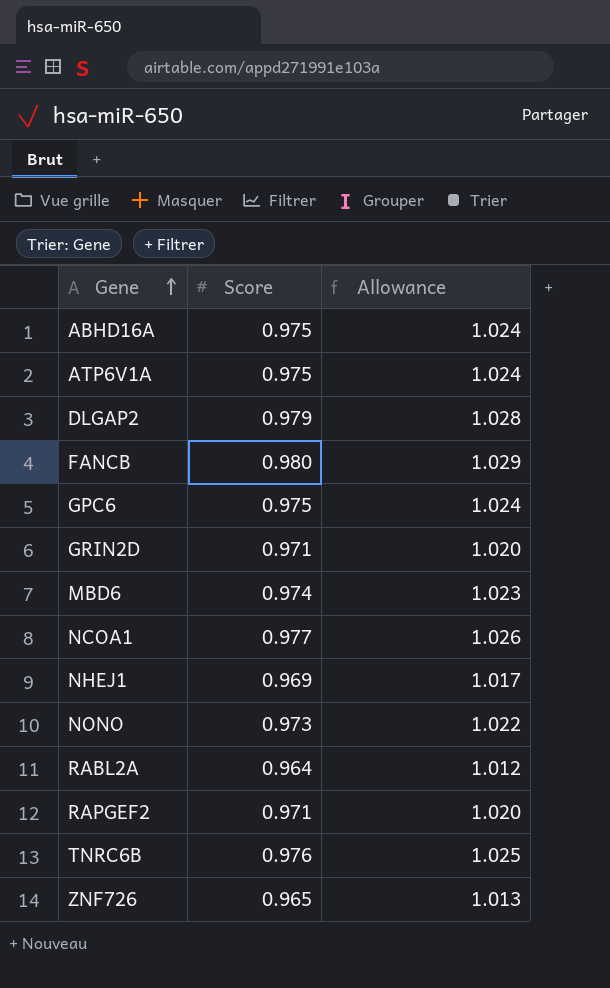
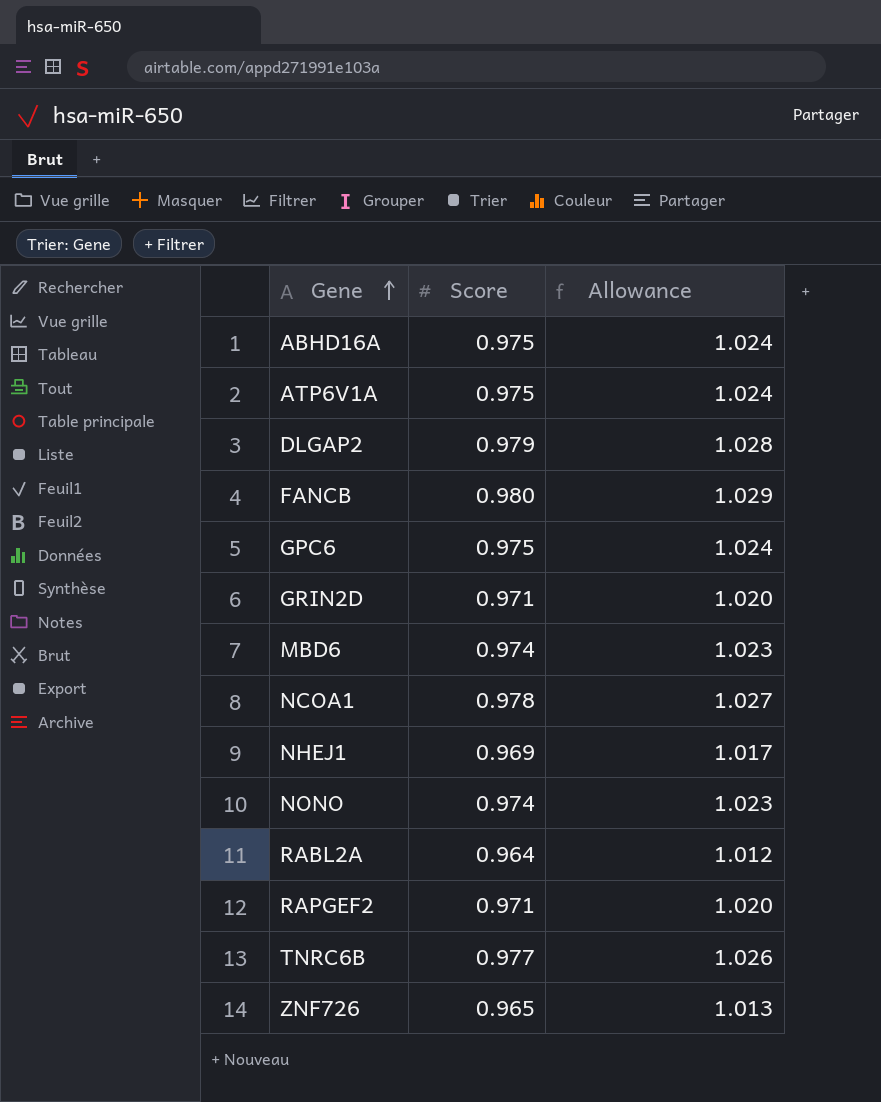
NCOA1 | Score: 0.977 -> 0.978
NCOA1 | Allowance: 1.026 -> 1.027
NONO | Score: 0.973 -> 0.974
NONO | Allowance: 1.022 -> 1.023
TNRC6B | Score: 0.976 -> 0.977
TNRC6B | Allowance: 1.025 -> 1.026

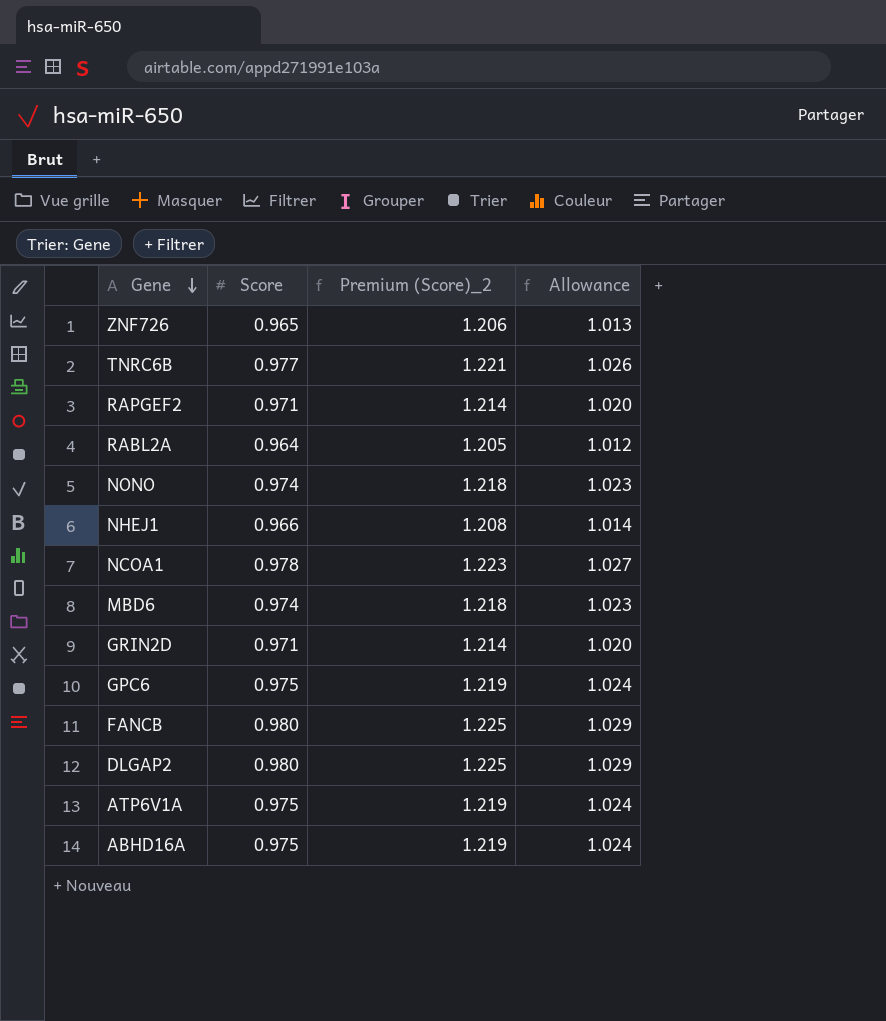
row order: Gene ascending -> Gene descending
column Premium (Score)_2 | formula: none -> [Score] * 1.25
NHEJ1 | Score: 0.969 -> 0.966
NHEJ1 | Allowance: 1.017 -> 1.014
DLGAP2 | Score: 0.979 -> 0.980
DLGAP2 | Allowance: 1.028 -> 1.029

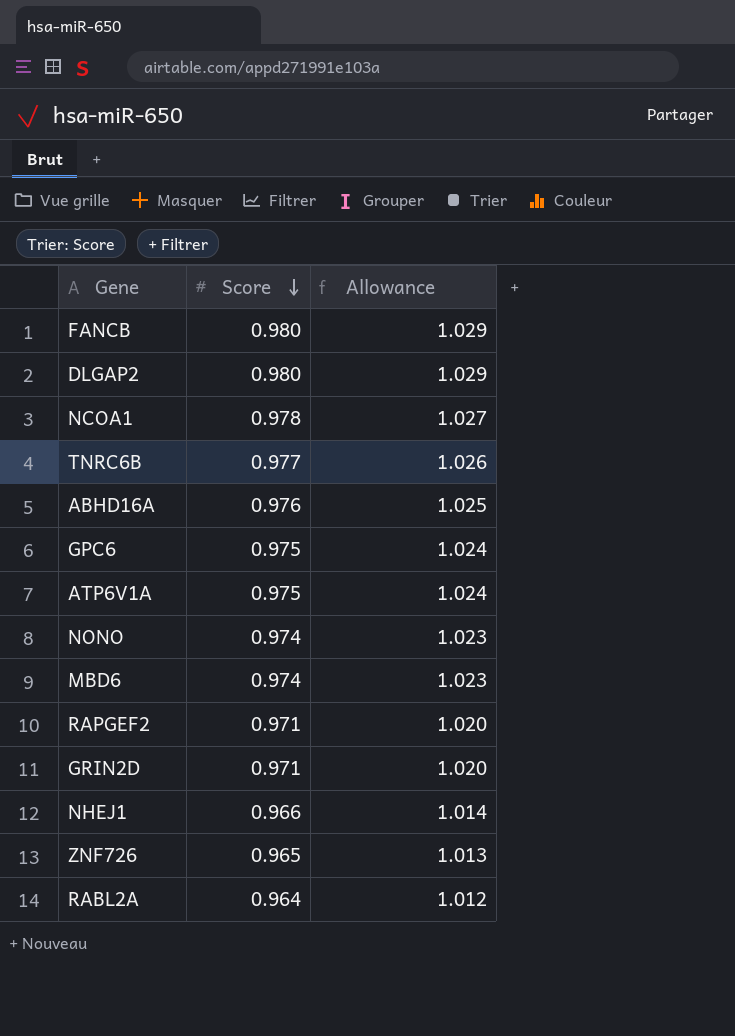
row order: Gene descending -> Score descending
column Premium (Score)_2 | formula: [Score] * 1.25 -> none
ABHD16A | Score: 0.975 -> 0.976
ABHD16A | Allowance: 1.024 -> 1.025

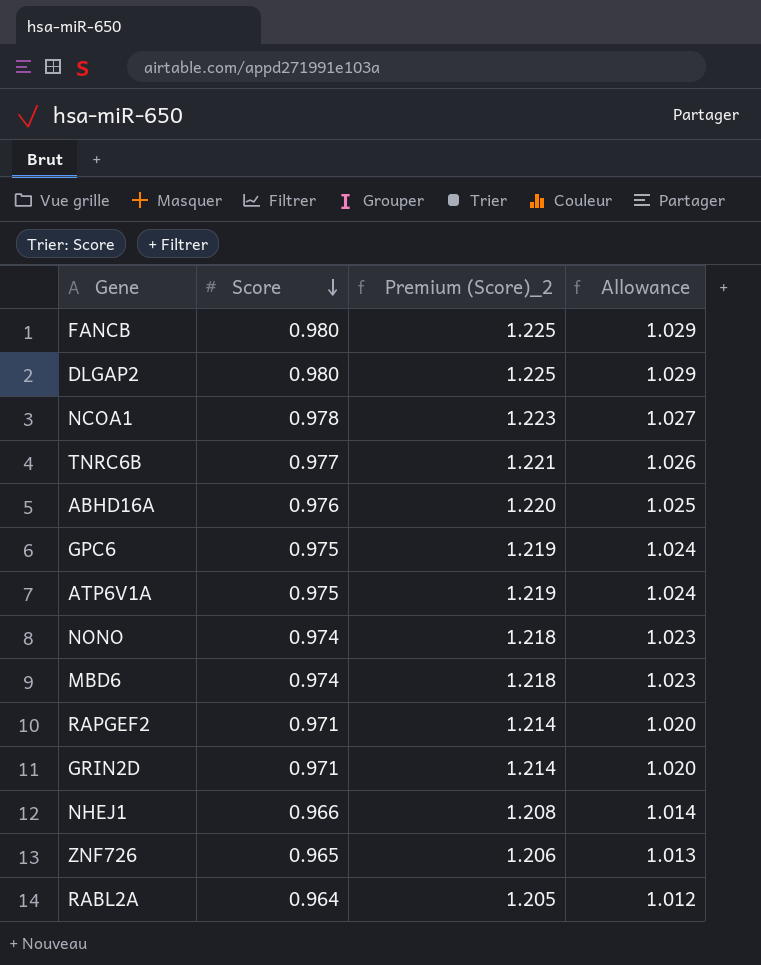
column Premium (Score)_2 | formula: none -> [Score] * 1.25

